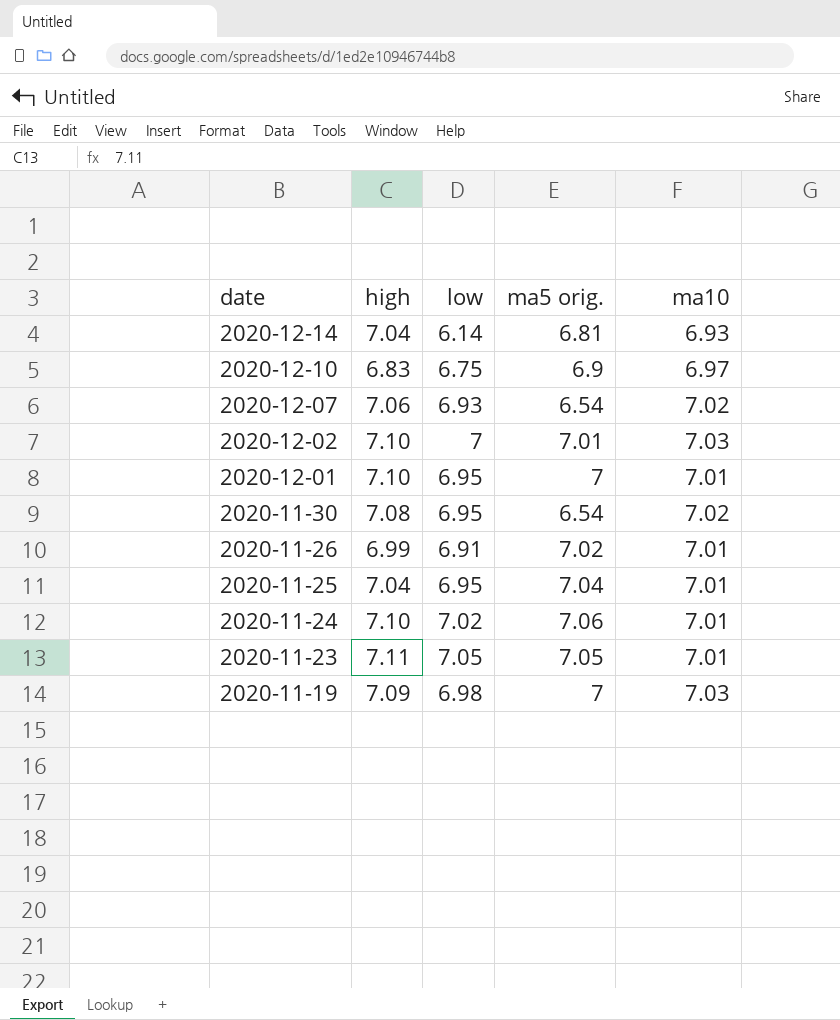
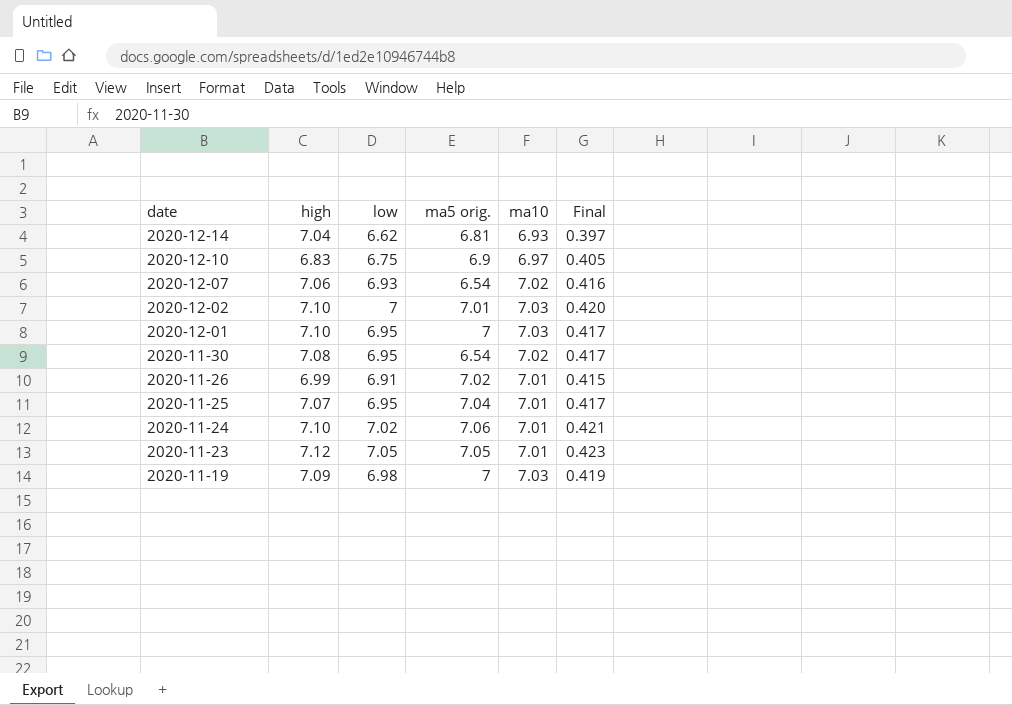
column Final | formula: none -> [low] * 0.06
2020-12-14 | low: 6.14 -> 6.62
2020-12-01 | ma10: 7.01 -> 7.03
2020-11-25 | high: 7.04 -> 7.07
2020-11-23 | high: 7.11 -> 7.12

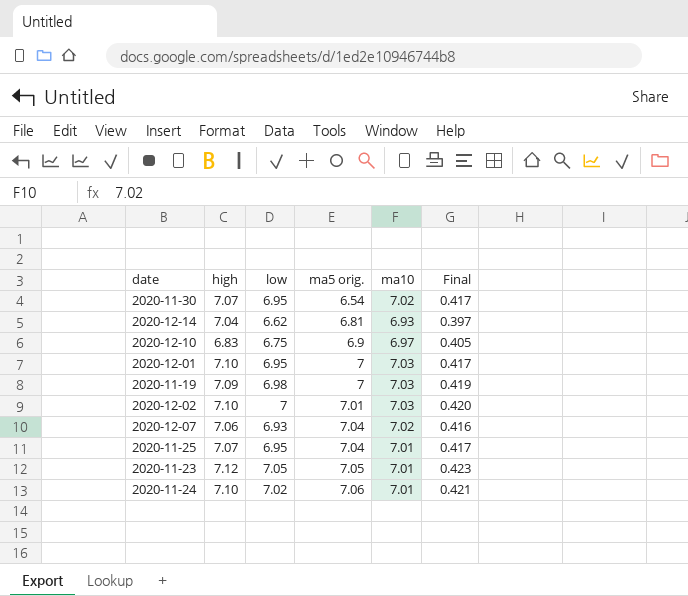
row order: date descending -> ma5 orig. ascending
row 2020-11-26: 6.99 | 6.91 | 7.02 | 7.01 | 0.415 -> none
2020-11-30 | high: 7.08 -> 7.07
2020-12-07 | ma5 orig.: 6.54 -> 7.04

